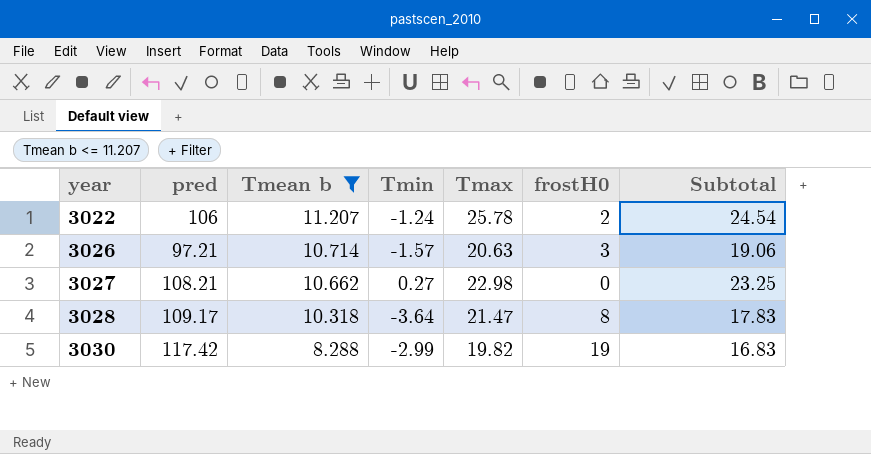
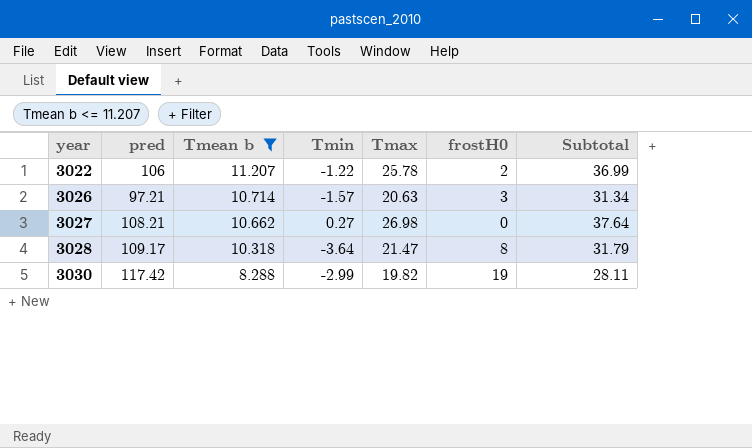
column Subtotal | formula: [Tmin] + [Tmax] -> [Tmean b] + [Tmax]
3022 | Tmin: -1.24 -> -1.22
3027 | Tmax: 22.98 -> 26.98

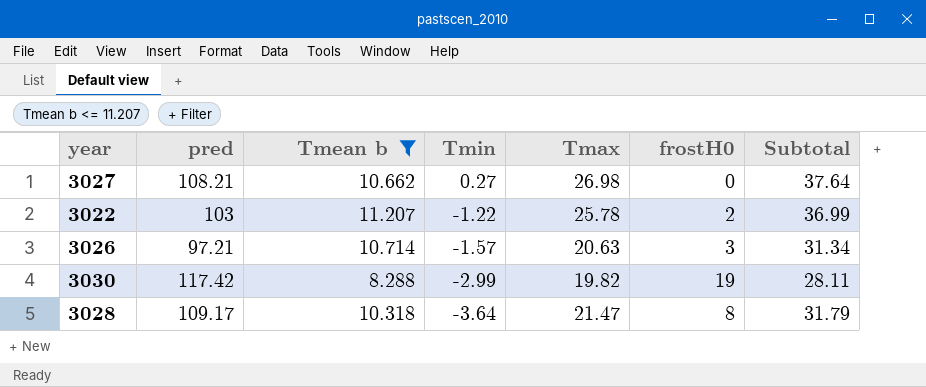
row order: year ascending -> Tmin descending
3022 | pred: 106 -> 103

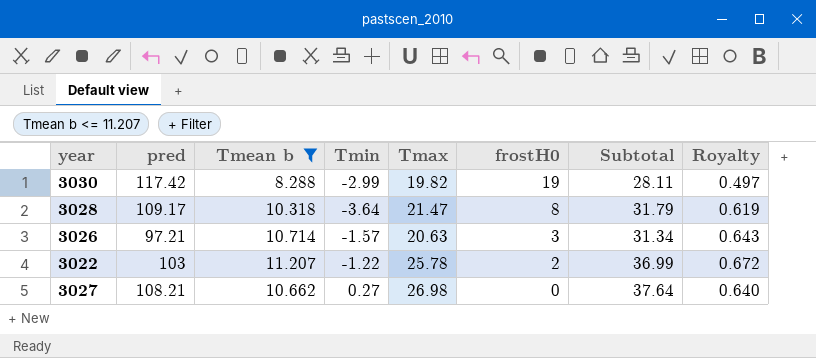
row order: Tmin descending -> frostH0 descending
column Royalty | formula: none -> [Tmean b] * 0.06

